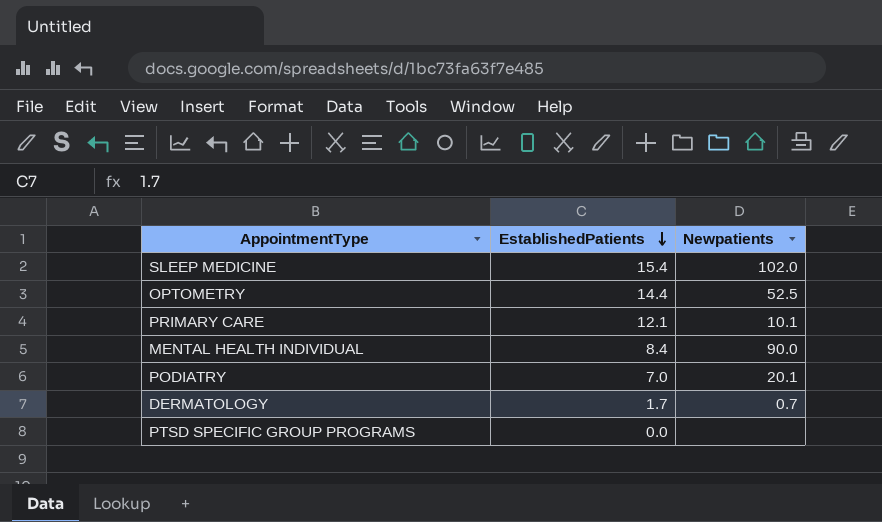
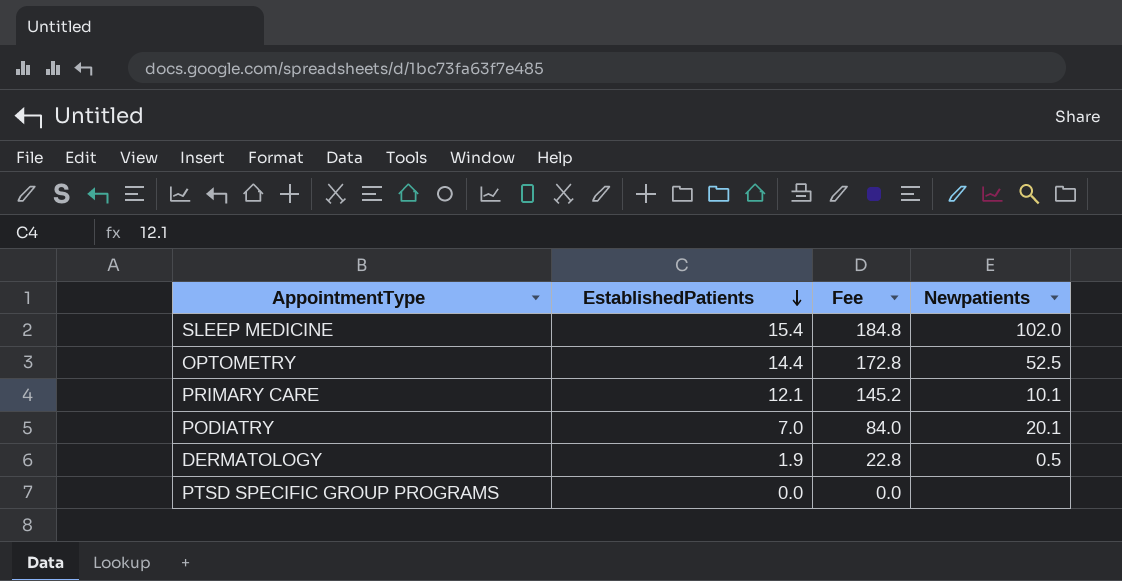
column Fee | formula: none -> [EstablishedPatients] * 12
row MENTAL HEALTH INDIVIDUAL: 8.4 | 90.0 -> none
DERMATOLOGY | EstablishedPatients: 1.7 -> 1.9
DERMATOLOGY | Newpatients: 0.7 -> 0.5

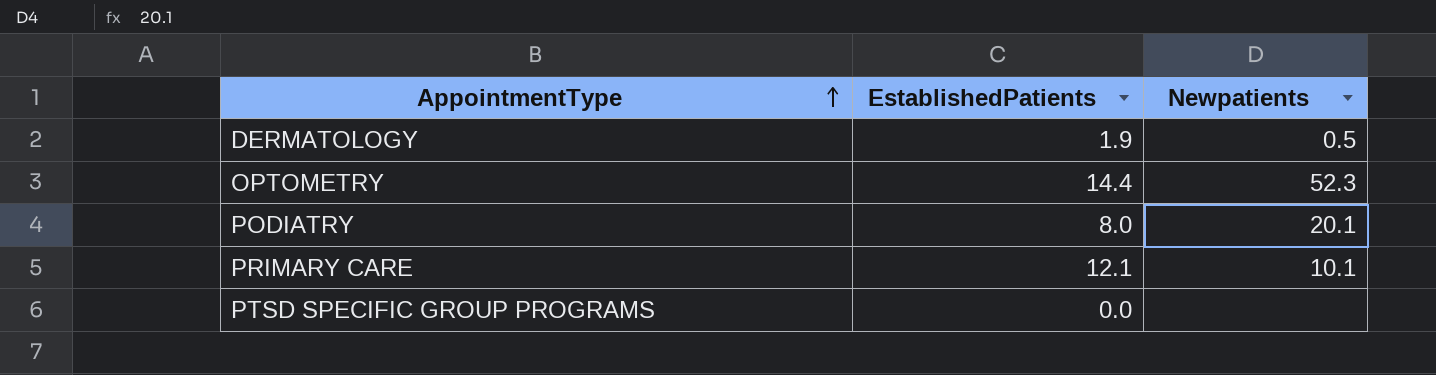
row order: EstablishedPatients descending -> AppointmentType ascending
column Fee | formula: [EstablishedPatients] * 12 -> none
row SLEEP MEDICINE: 15.4 | 184.8 | 102.0 -> none
OPTOMETRY | Newpatients: 52.5 -> 52.3
PODIATRY | EstablishedPatients: 7.0 -> 8.0

